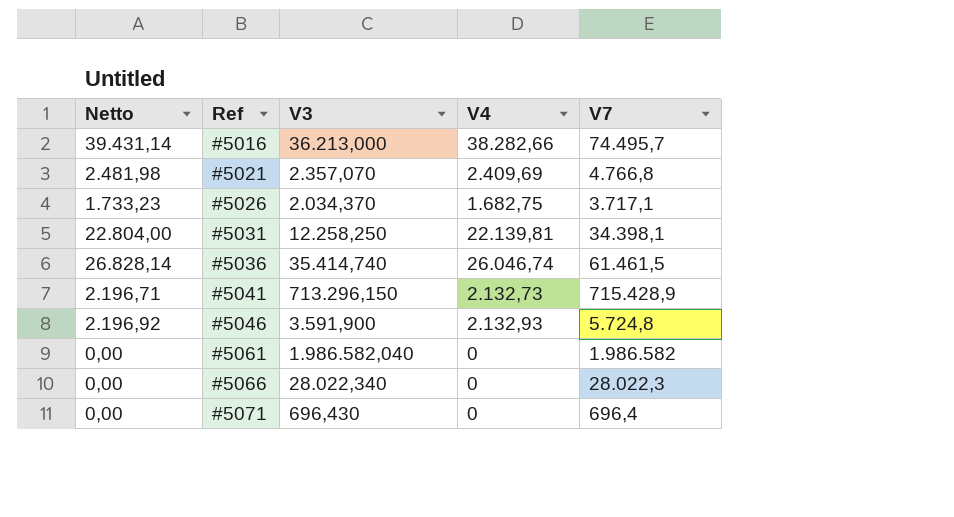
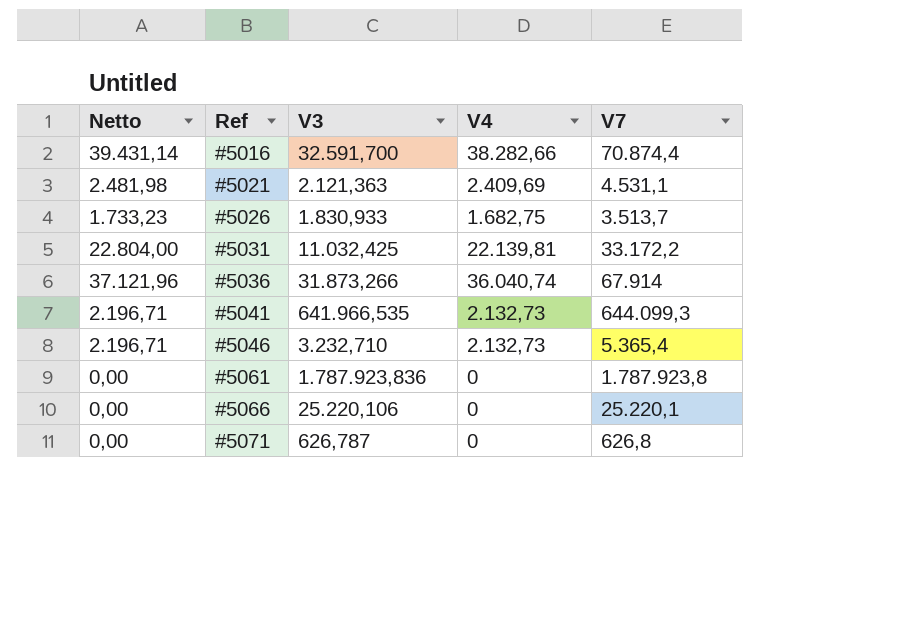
#5016 | V3: 36.213,000 -> 32.591,700
#5016 | V7: 74.495,7 -> 70.874,4
#5021 | V3: 2.357,070 -> 2.121,363
#5021 | V7: 4.766,8 -> 4.531,1
#5026 | V3: 2.034,370 -> 1.830,933
#5026 | V7: 3.717,1 -> 3.513,7
#5031 | V3: 12.258,250 -> 11.032,425
#5031 | V7: 34.398,1 -> 33.172,2
#5036 | Netto: 26.828,14 -> 37.121,96
#5036 | V3: 35.414,740 -> 31.873,266
#5036 | V4: 26.046,74 -> 36.040,74
#5036 | V7: 61.461,5 -> 67.914
#5041 | V3: 713.296,150 -> 641.966,535
#5041 | V7: 715.428,9 -> 644.099,3
#5046 | Netto: 2.196,92 -> 2.196,71
#5046 | V3: 3.591,900 -> 3.232,710
#5046 | V4: 2.132,93 -> 2.132,73
#5046 | V7: 5.724,8 -> 5.365,4
#5061 | V3: 1.986.582,040 -> 1.787.923,836
#5061 | V7: 1.986.582 -> 1.787.923,8
#5066 | V3: 28.022,340 -> 25.220,106
#5066 | V7: 28.022,3 -> 25.220,1
#5071 | V3: 696,430 -> 626,787
#5071 | V7: 696,4 -> 626,8

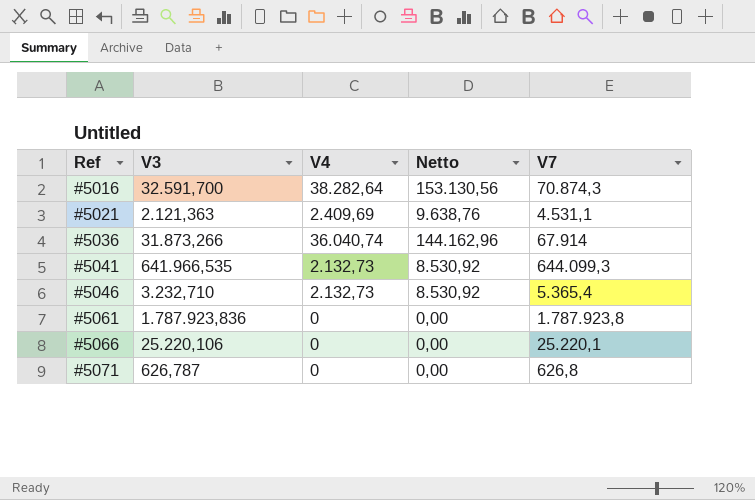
column Netto | formula: [V4] * 1,03 -> [V4] * 4
column Netto | position: 1 -> 4
row #5026: 1.733,23 | 1.830,933 | 1.682,75 | 3.513,7 -> none
row #5031: 22.804,00 | 11.032,425 | 22.139,81 | 33.172,2 -> none
#5016 | V4: 38.282,66 -> 38.282,64
#5016 | V7: 70.874,4 -> 70.874,3

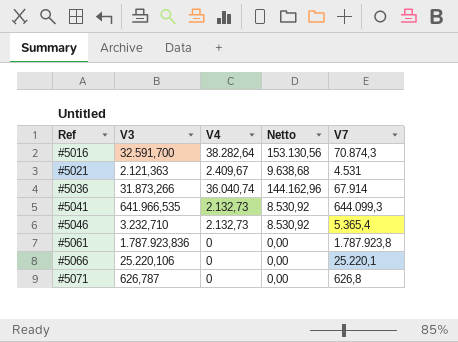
#5021 | V4: 2.409,69 -> 2.409,67
#5021 | Netto: 9.638,76 -> 9.638,68
#5021 | V7: 4.531,1 -> 4.531

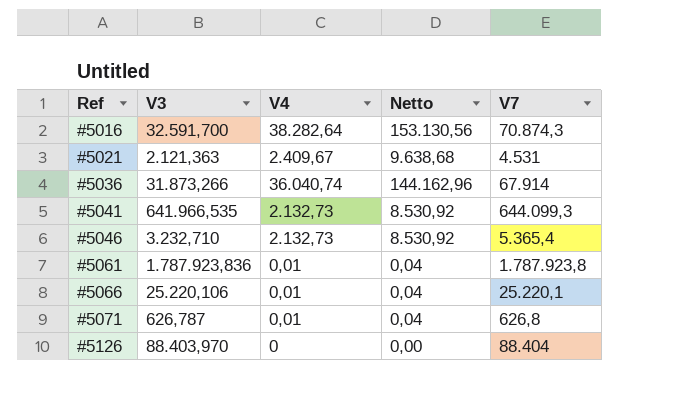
#5061 | V4: 0 -> 0,01
#5061 | Netto: 0,00 -> 0,04
#5066 | V4: 0 -> 0,01
#5066 | Netto: 0,00 -> 0,04
#5071 | V4: 0 -> 0,01
#5071 | Netto: 0,00 -> 0,04
row #5126: none -> 88.403,970 | 0 | 0,00 | 88.404

